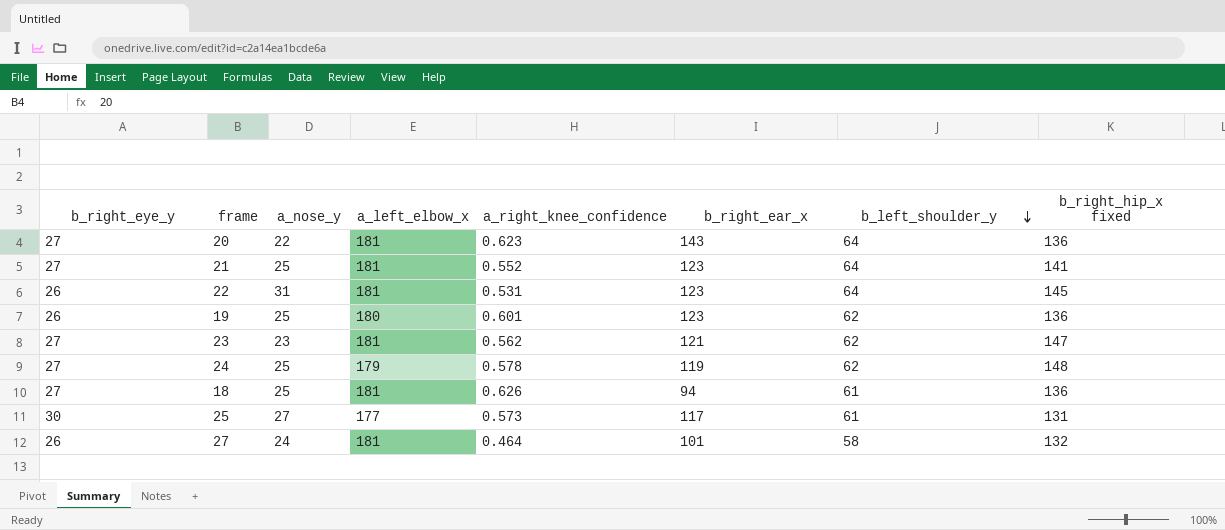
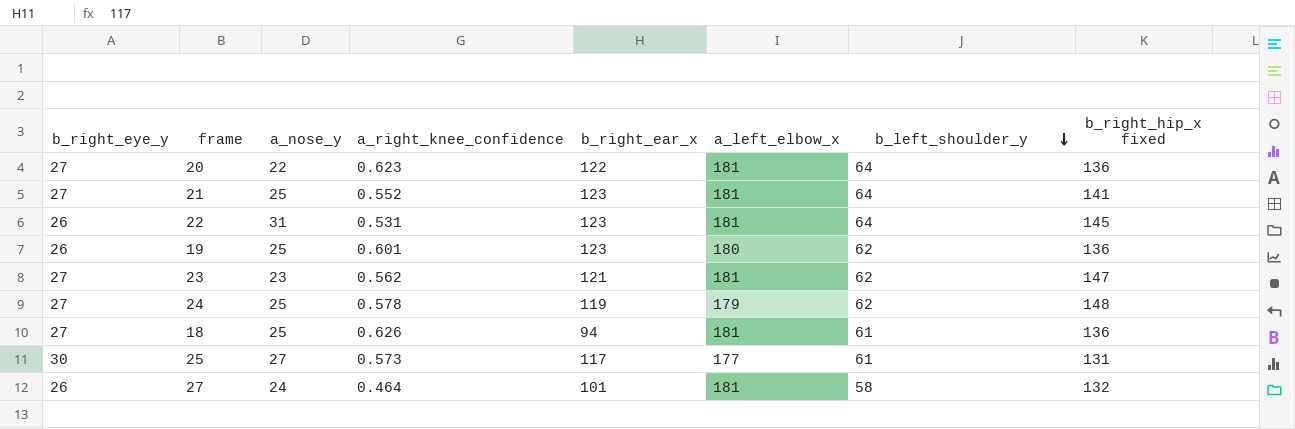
column a_left_elbow_x | position: 4 -> 6
20 | b_right_ear_x: 143 -> 122

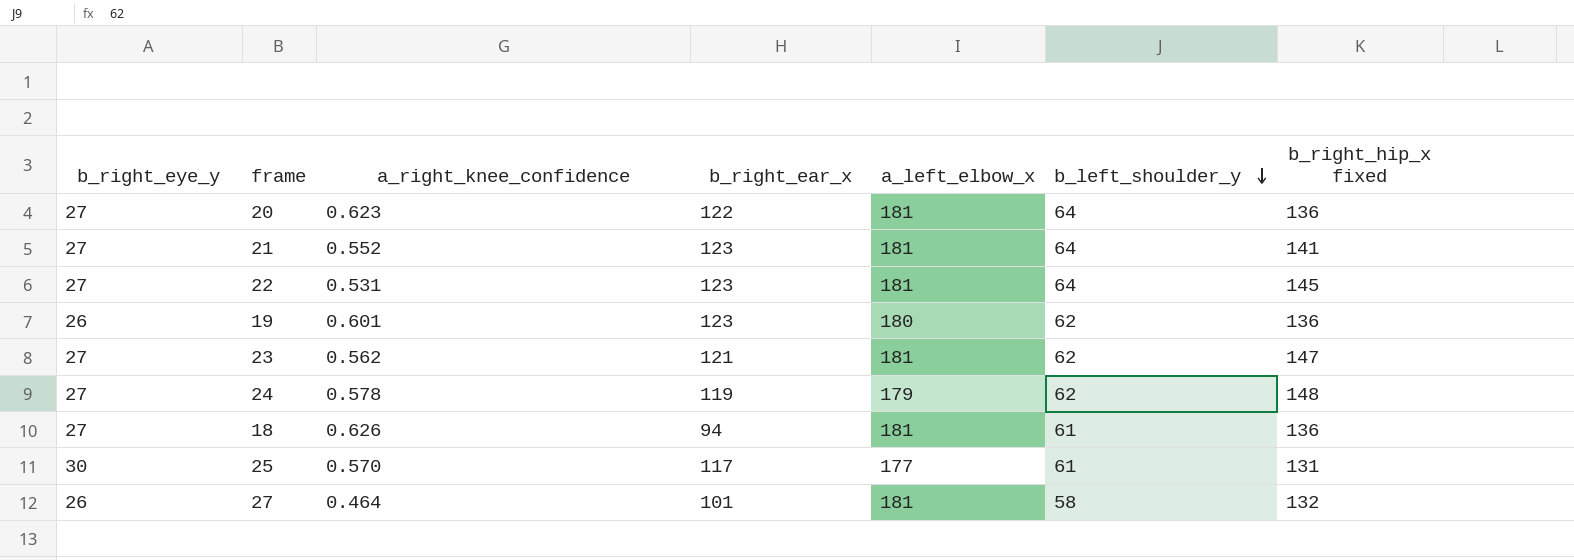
column a_nose_y | position: 3 -> none
22 | b_right_eye_y: 26 -> 27
25 | a_right_knee_confidence: 0.573 -> 0.570

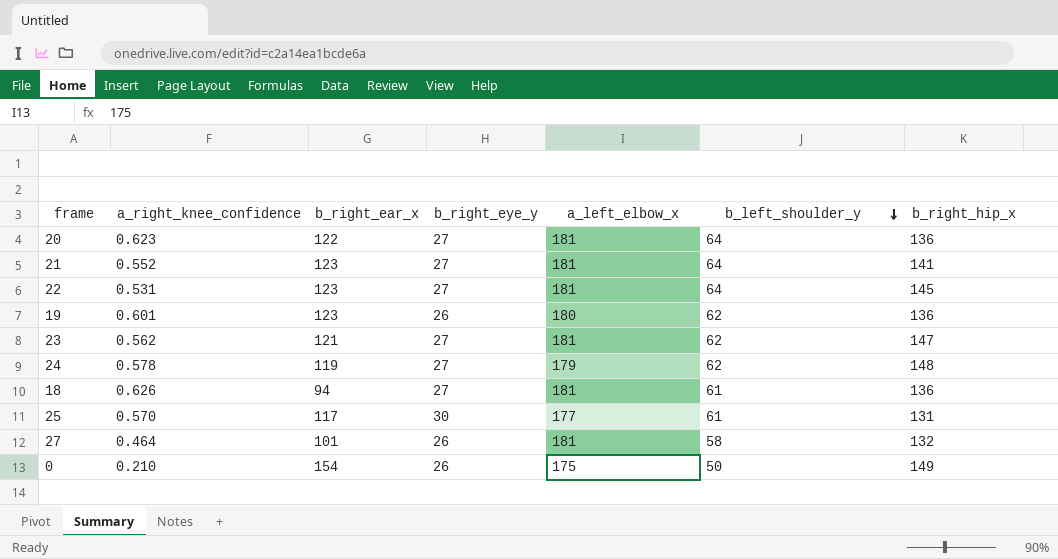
column b_right_eye_y | position: 1 -> 4
column name: b_right_hip_x fixed -> b_right_hip_x
row 0: none -> 0.210 | 154 | 26 | 175 | 50 | 149

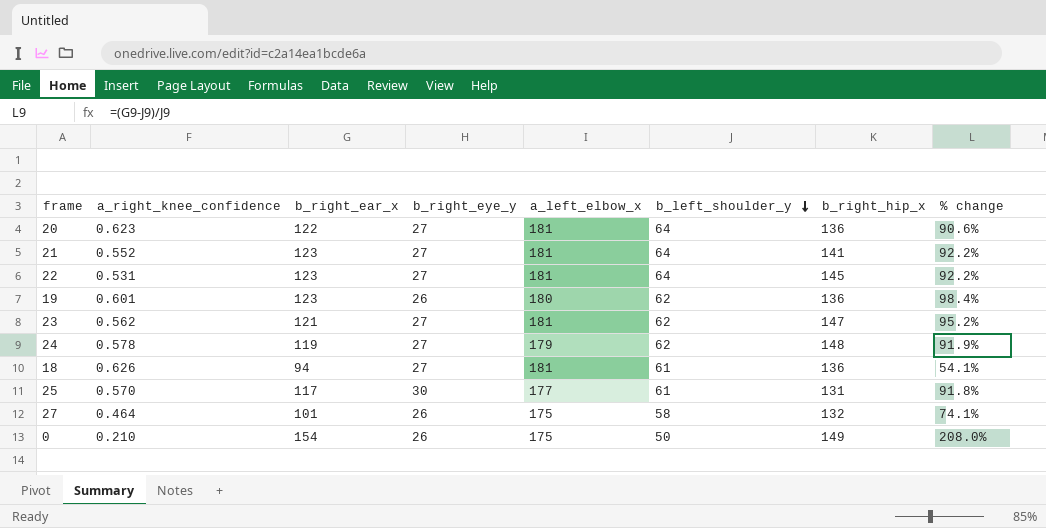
column % change | formula: none -> ([b_right_ear_x] - [b_left_shoulder_y]) / [b_left_shoulder_y]
27 | a_left_elbow_x: 181 -> 175

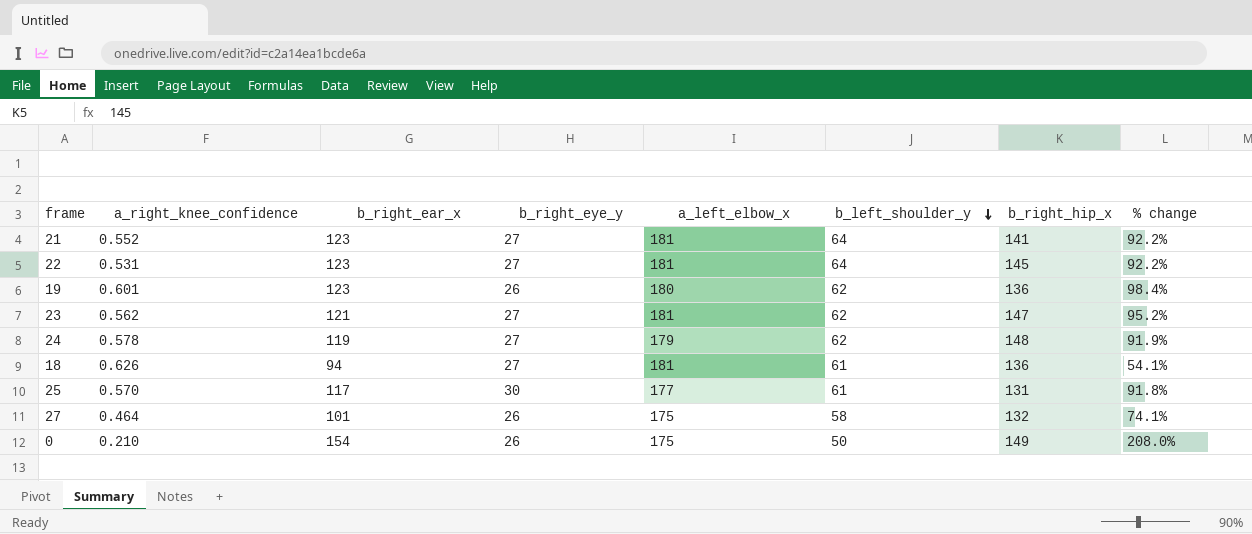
row 20: 0.623 | 122 | 27 | 181 | 64 | 136 | 90.6% -> none

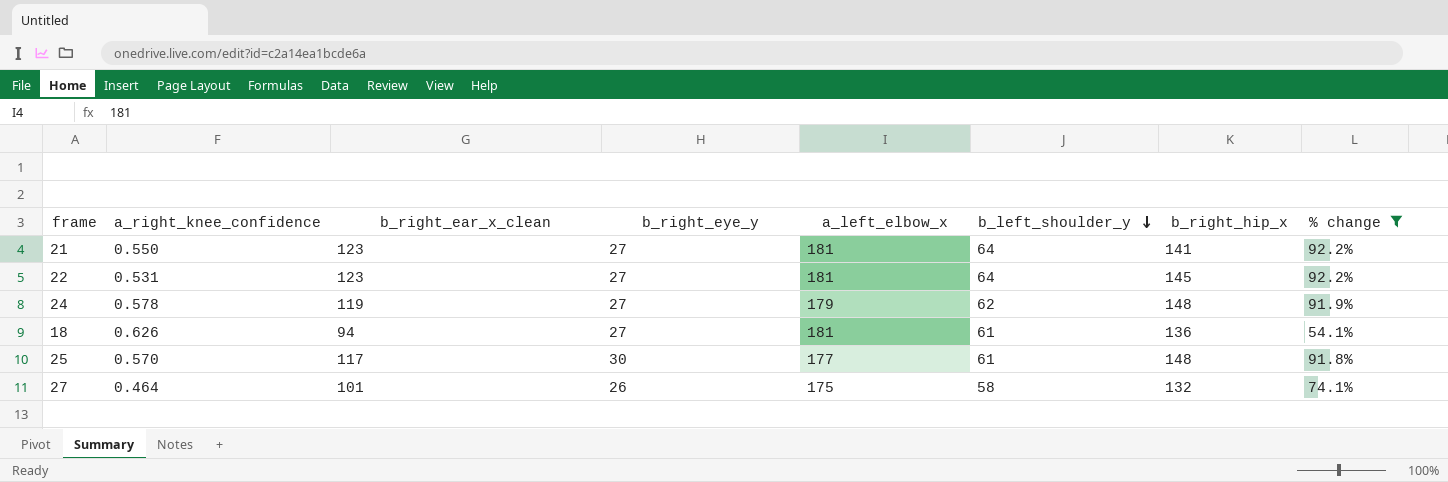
filter: none -> % change <= 92.2%
column name: b_right_ear_x -> b_right_ear_x_clean
21 | a_right_knee_confidence: 0.552 -> 0.550
25 | b_right_hip_x: 131 -> 148

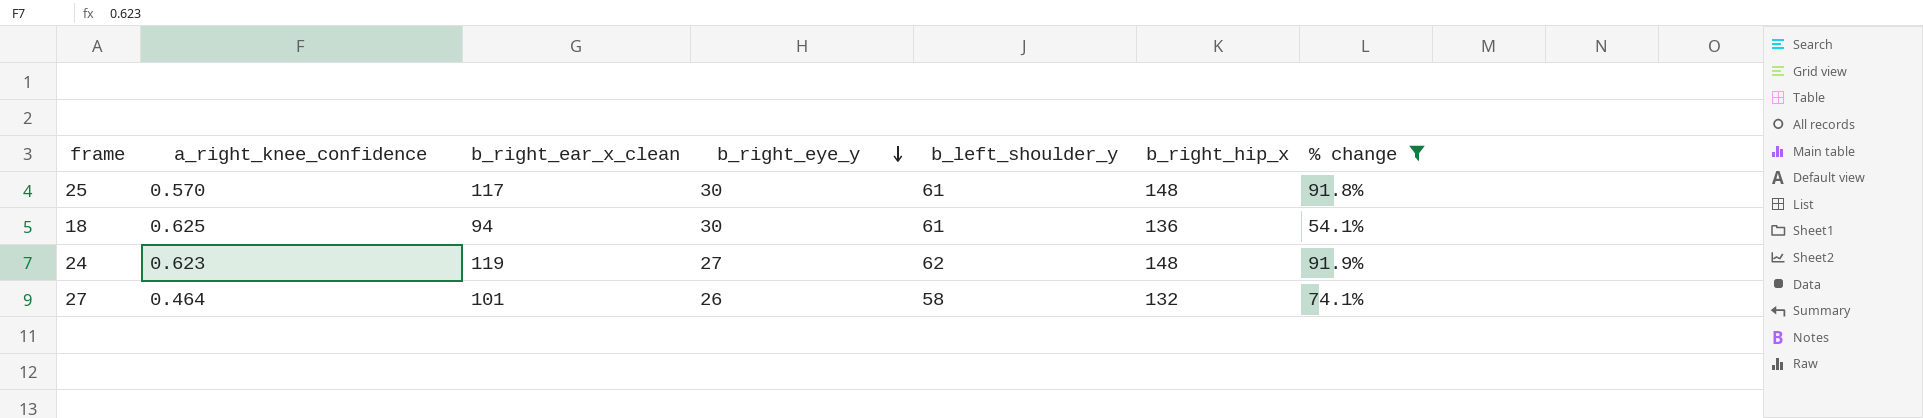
row order: b_left_shoulder_y descending -> b_right_eye_y descending
column a_left_elbow_x | position: 5 -> none
row 21: 0.550 | 123 | 27 | 181 | 64 | 141 | 92.2% -> none
row 22: 0.531 | 123 | 27 | 181 | 64 | 145 | 92.2% -> none
18 | a_right_knee_confidence: 0.626 -> 0.625
18 | b_right_eye_y: 27 -> 30
24 | a_right_knee_confidence: 0.578 -> 0.623

